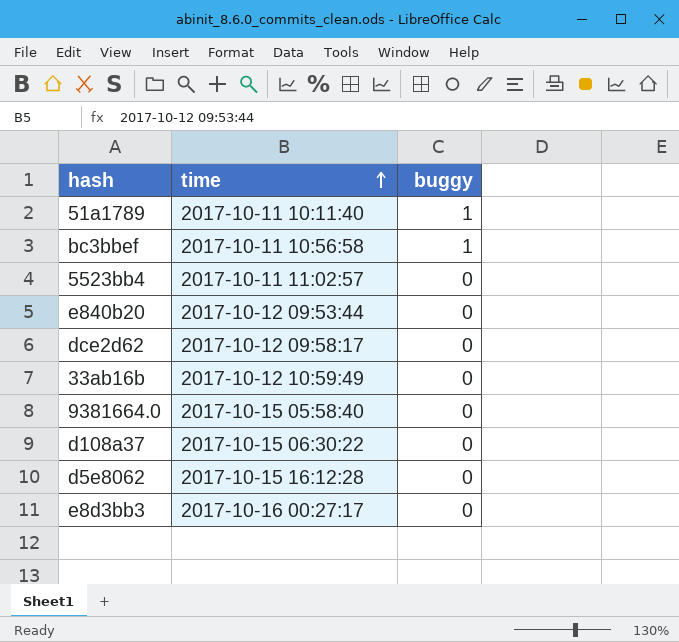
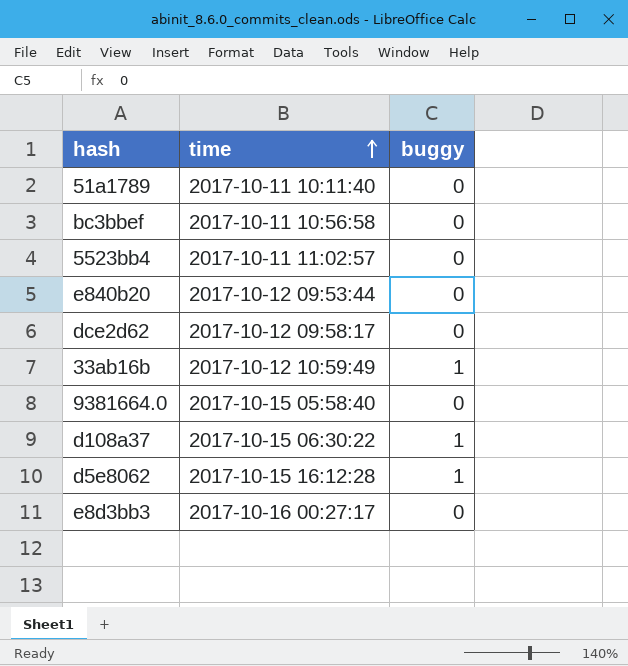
51a1789 | buggy: 1 -> 0
bc3bbef | buggy: 1 -> 0
33ab16b | buggy: 0 -> 1
d108a37 | buggy: 0 -> 1
d5e8062 | buggy: 0 -> 1

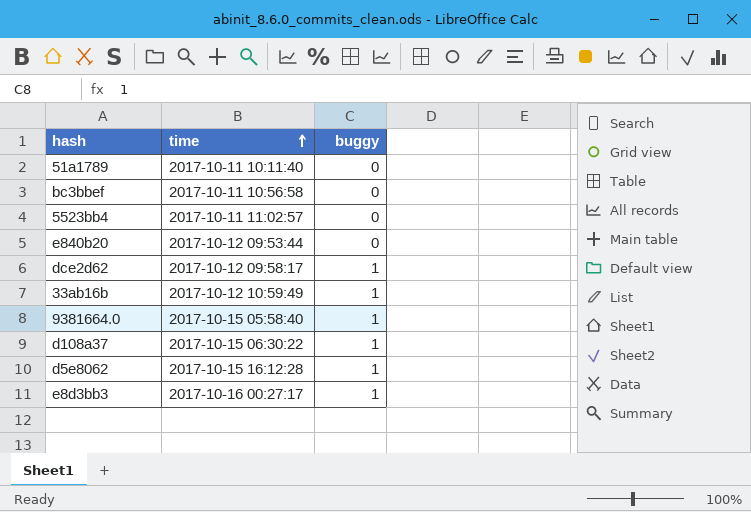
dce2d62 | buggy: 0 -> 1
9381664.0 | buggy: 0 -> 1
e8d3bb3 | buggy: 0 -> 1

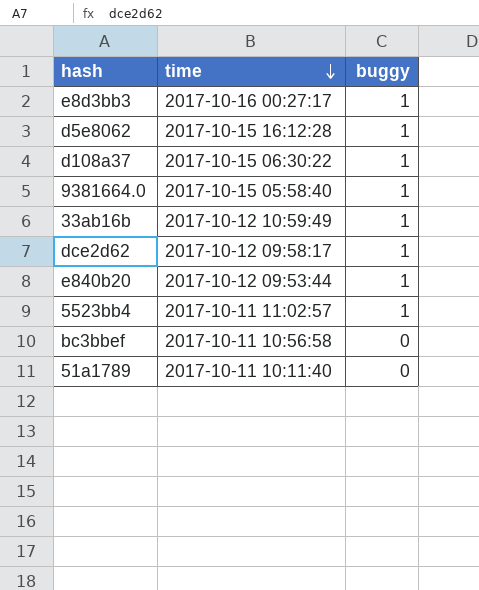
row order: time ascending -> time descending
e840b20 | buggy: 0 -> 1
5523bb4 | buggy: 0 -> 1

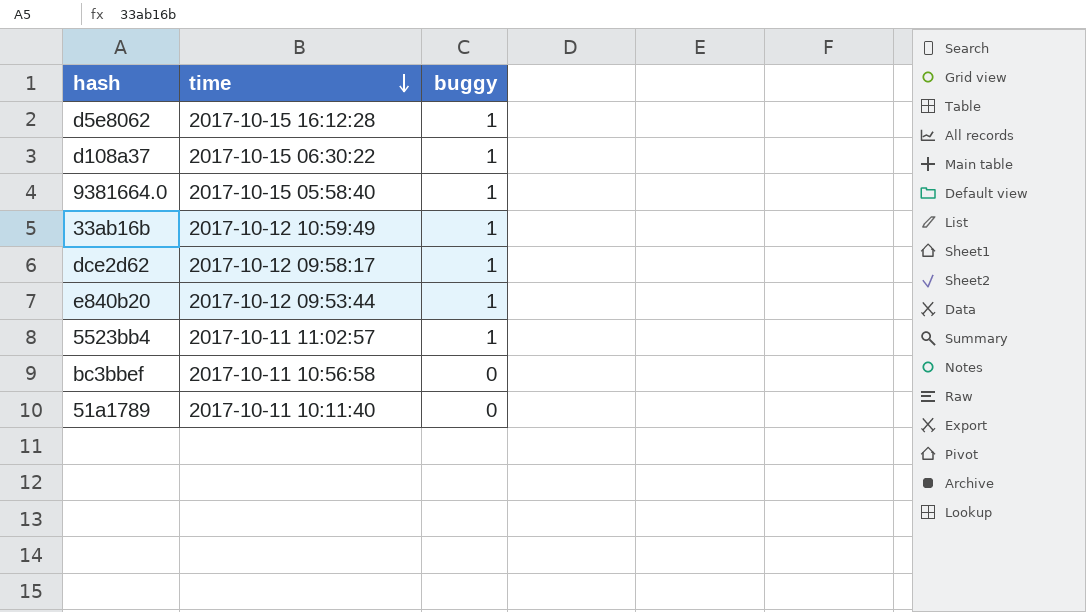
row e8d3bb3: 2017-10-16 00:27:17 | 1 -> none

